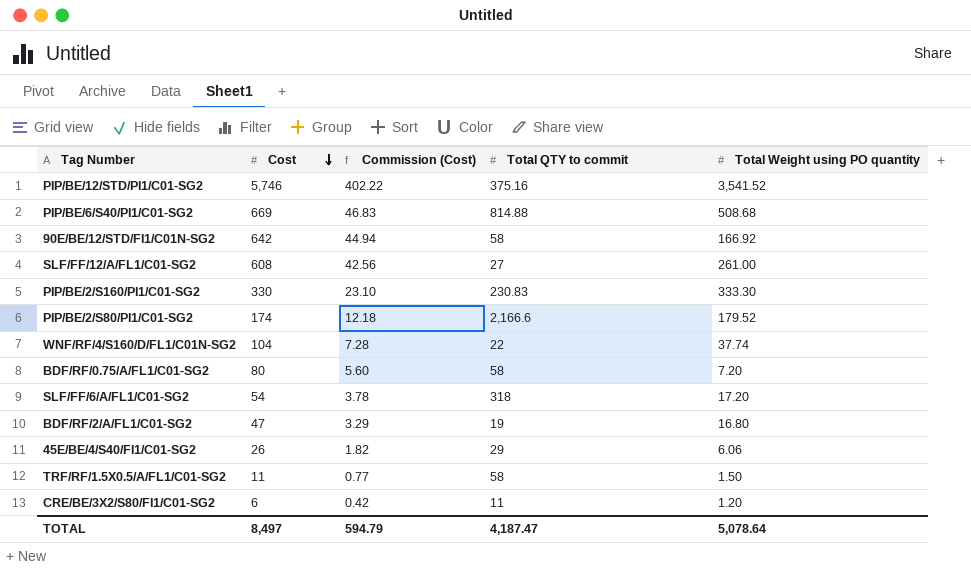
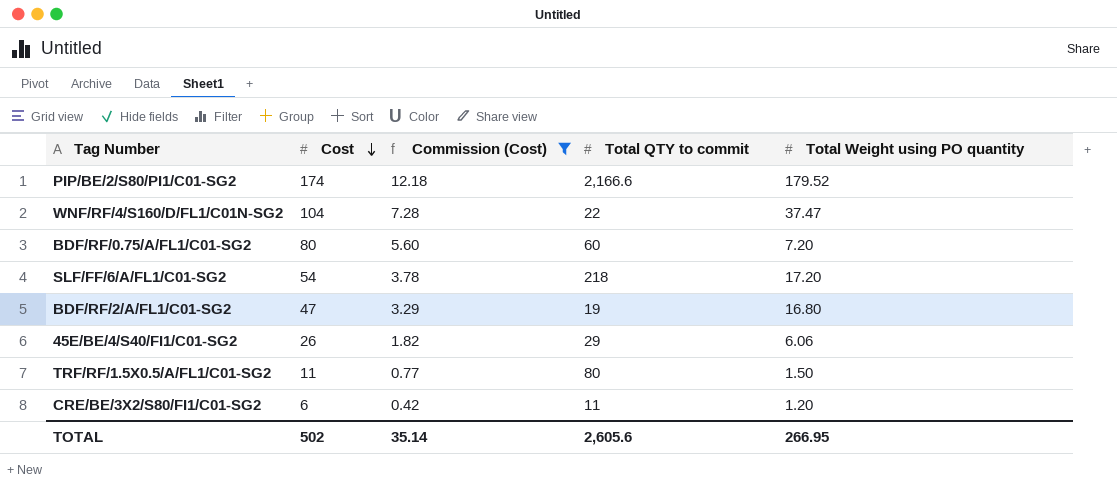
filter: none -> Commission (Cost) <= 12.18
WNF/RF/4/S160/D/FL1/C01N-SG2 | Total Weight using PO quantity: 37.74 -> 37.47
BDF/RF/0.75/A/FL1/C01-SG2 | Total QTY to commit: 58 -> 60
SLF/FF/6/A/FL1/C01-SG2 | Total QTY to commit: 318 -> 218
TRF/RF/1.5X0.5/A/FL1/C01-SG2 | Total QTY to commit: 58 -> 80
TOTAL | Cost: 8,497 -> 502
TOTAL | Commission (Cost): 594.79 -> 35.14
TOTAL | Total QTY to commit: 4,187.47 -> 2,605.6
TOTAL | Total Weight using PO quantity: 5,078.64 -> 266.95

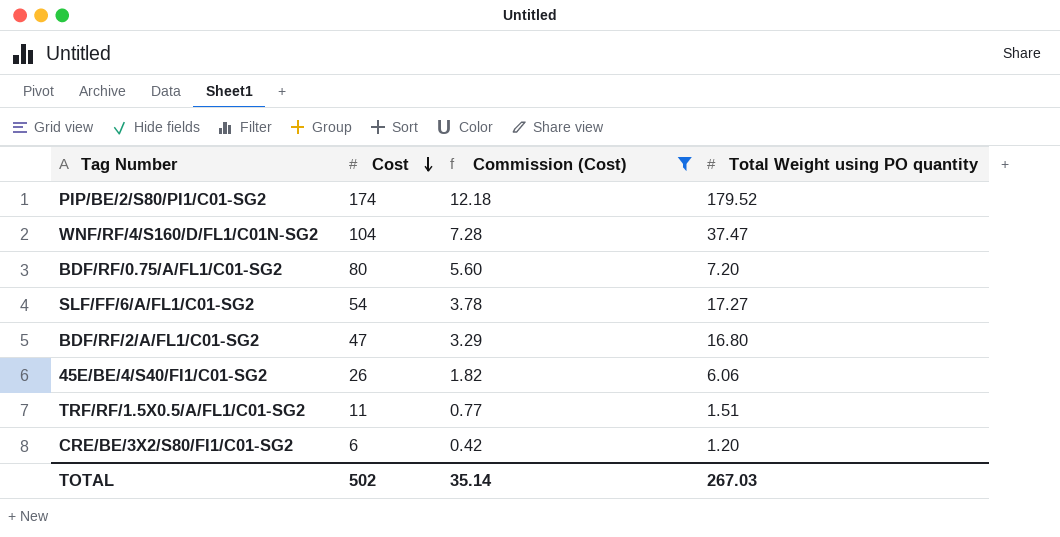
column Total QTY to commit | position: 4 -> none
SLF/FF/6/A/FL1/C01-SG2 | Total Weight using PO quantity: 17.20 -> 17.27
TRF/RF/1.5X0.5/A/FL1/C01-SG2 | Total Weight using PO quantity: 1.50 -> 1.51
TOTAL | Total Weight using PO quantity: 266.95 -> 267.03

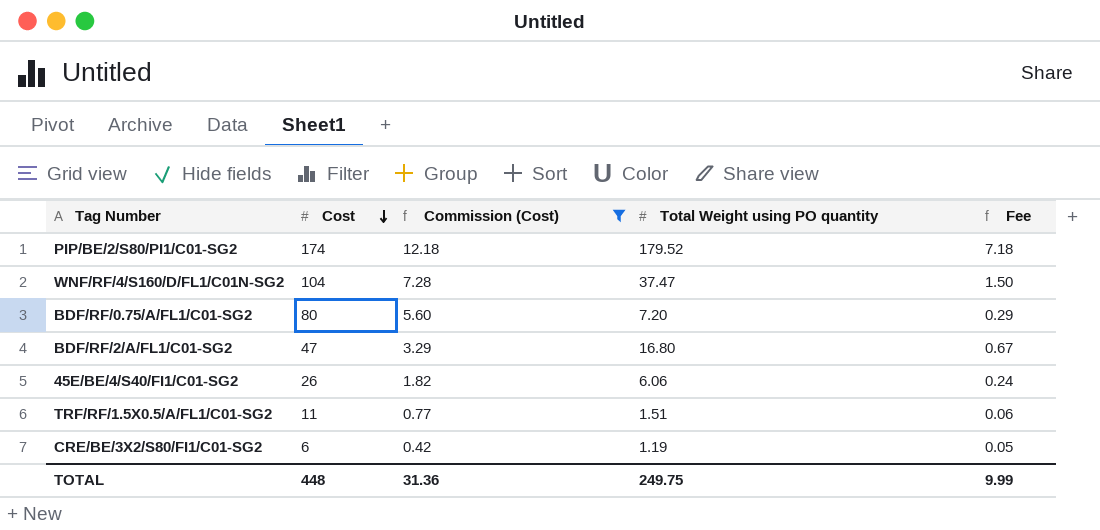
column Fee | formula: none -> [Total Weight using PO quantity] * 0.04
row SLF/FF/6/A/FL1/C01-SG2: 54 | 3.78 | 17.27 -> none
CRE/BE/3X2/S80/FI1/C01-SG2 | Total Weight using PO quantity: 1.20 -> 1.19
TOTAL | Cost: 502 -> 448
TOTAL | Commission (Cost): 35.14 -> 31.36
TOTAL | Total Weight using PO quantity: 267.03 -> 249.75

